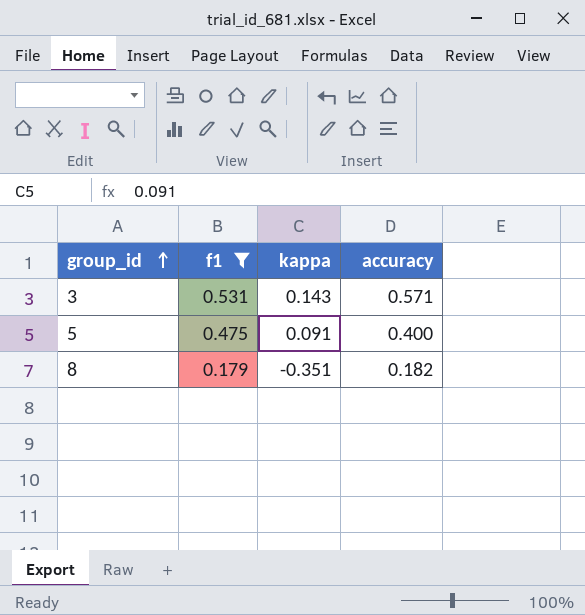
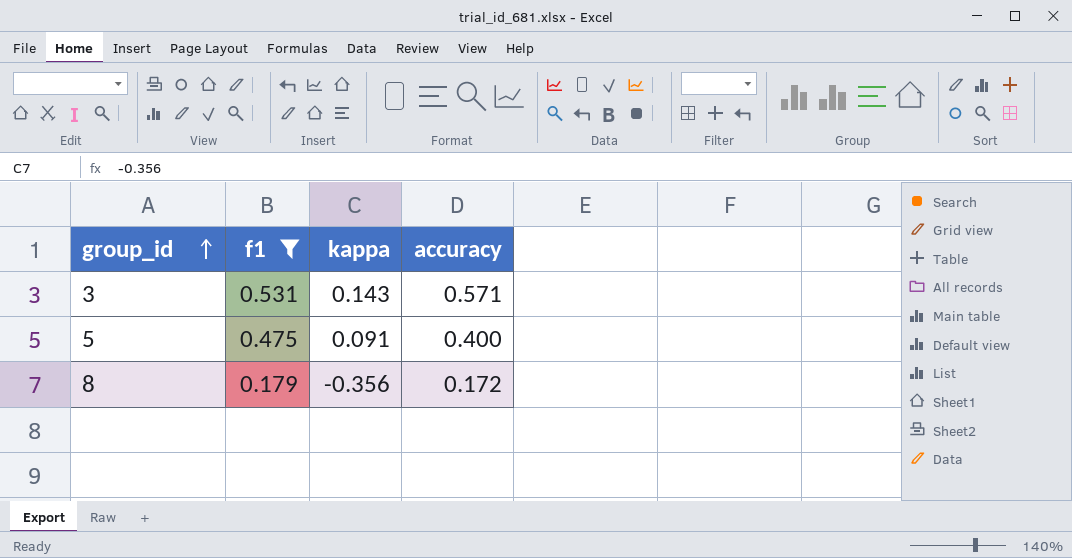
8 | kappa: -0.351 -> -0.356
8 | accuracy: 0.182 -> 0.172

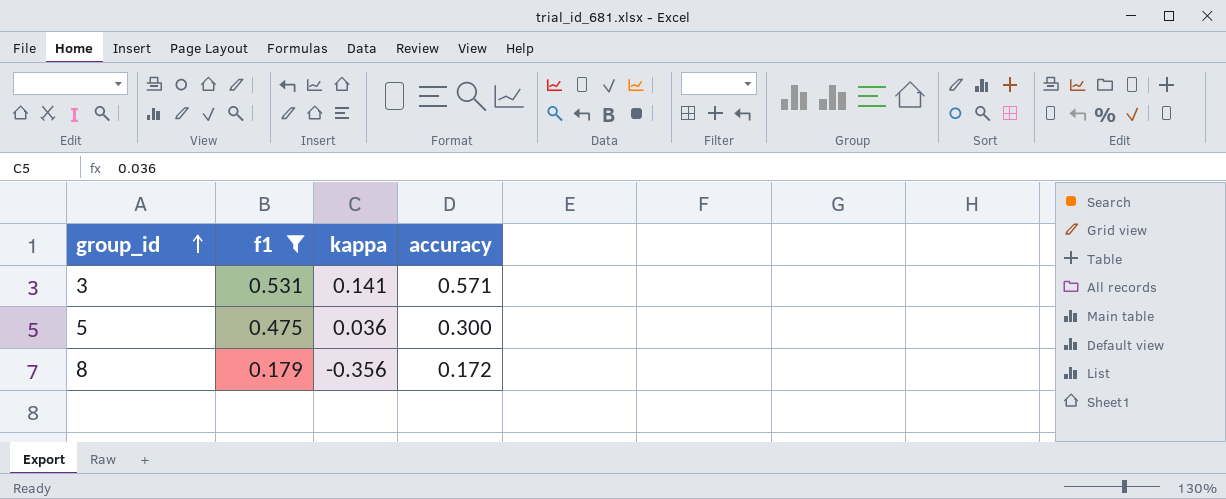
3 | kappa: 0.143 -> 0.141
5 | kappa: 0.091 -> 0.036
5 | accuracy: 0.400 -> 0.300

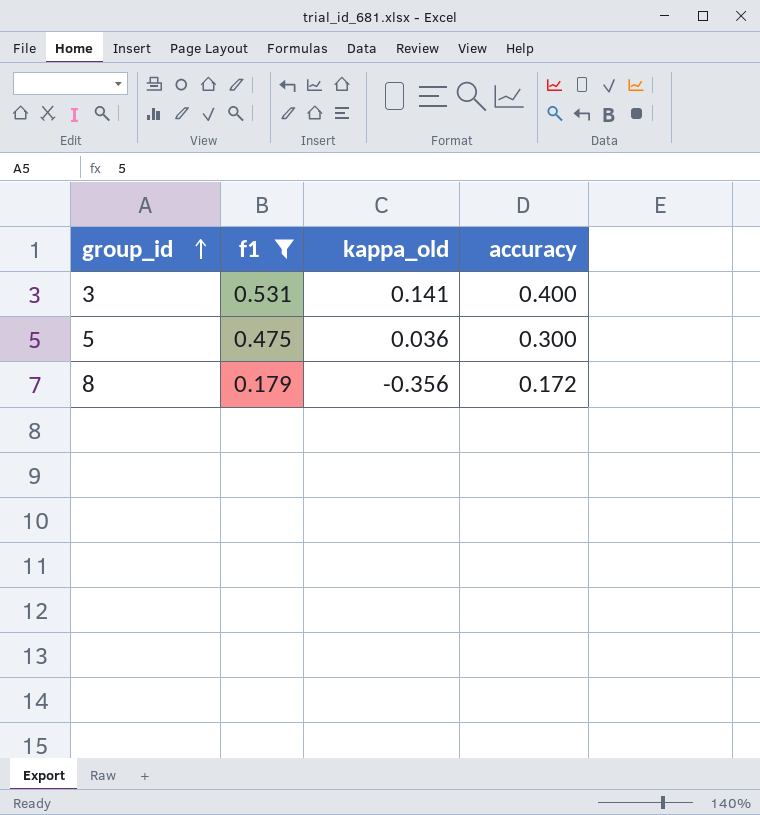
column name: kappa -> kappa_old
3 | accuracy: 0.571 -> 0.400

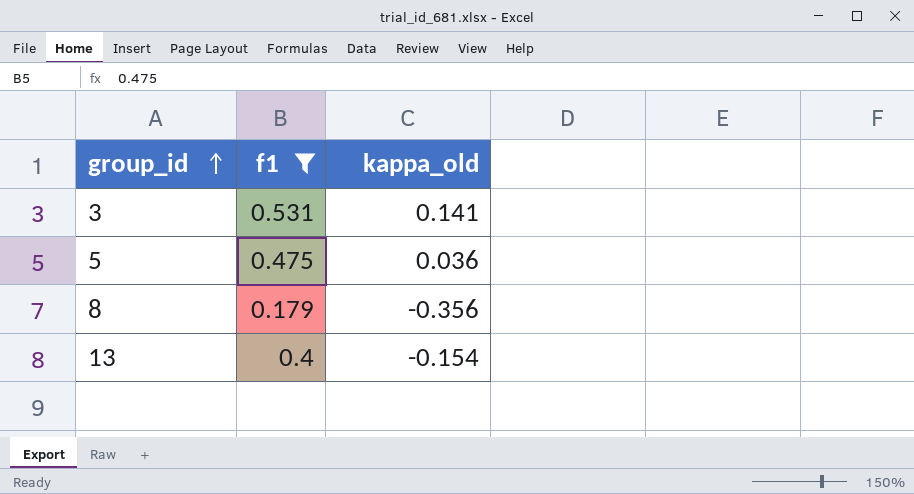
column accuracy | position: 4 -> none
row 13: none -> 0.4 | -0.154

